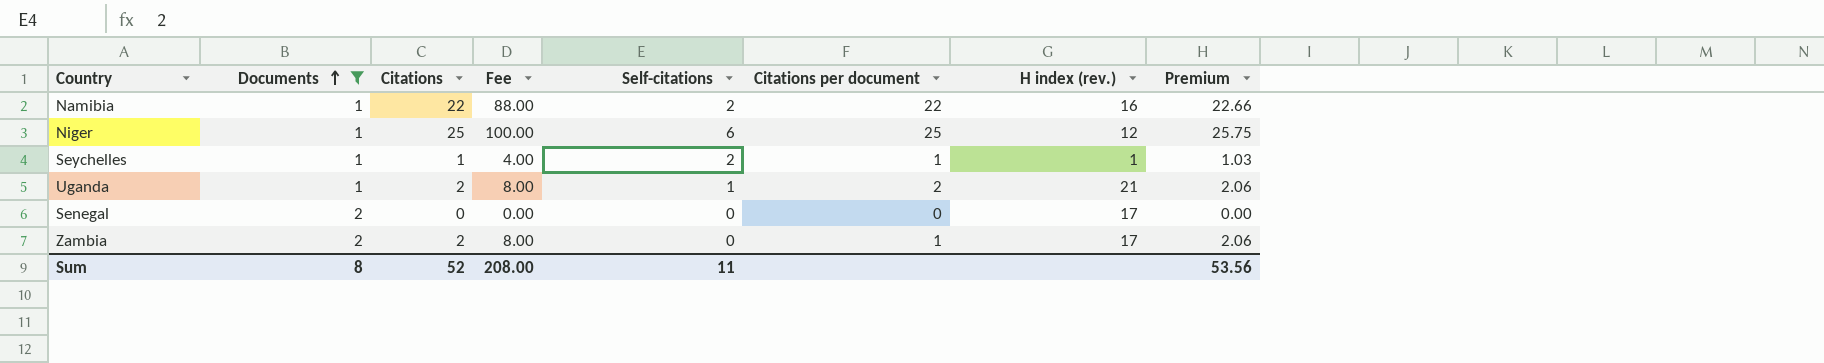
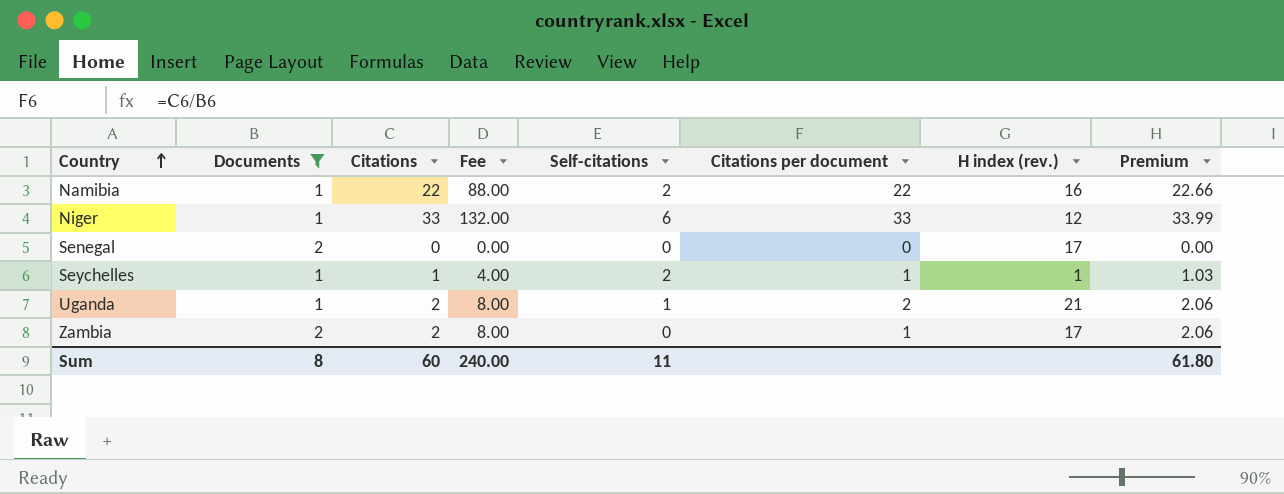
row order: Documents ascending -> Country ascending
Niger | Citations: 25 -> 33
Niger | Fee: 100.00 -> 132.00
Niger | Citations per document: 25 -> 33
Niger | Premium: 25.75 -> 33.99
Sum | Citations: 52 -> 60
Sum | Fee: 208.00 -> 240.00
Sum | Premium: 53.56 -> 61.80

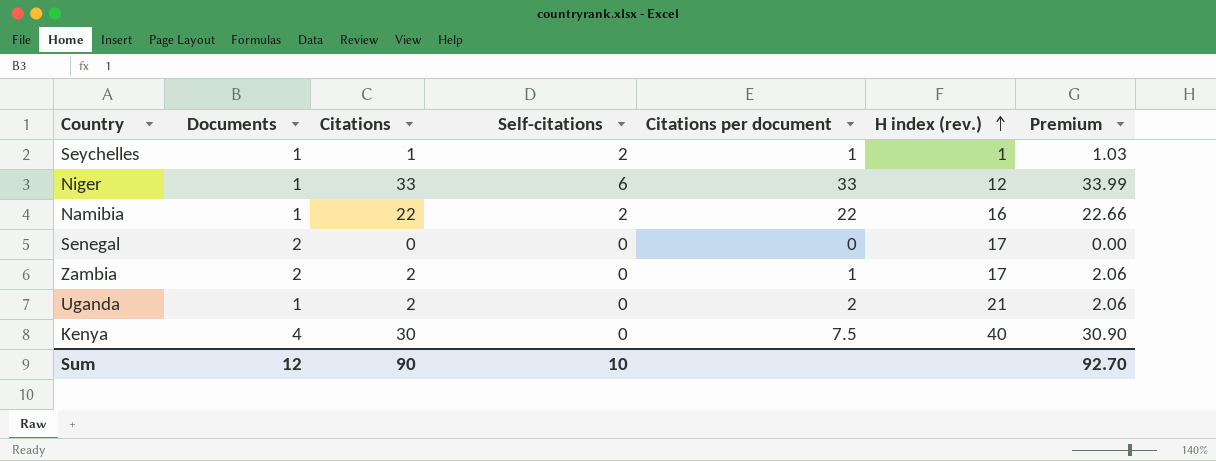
filter: Documents != 4 -> none
row order: Country ascending -> H index (rev.) ascending
column Fee | formula: [Citations] * 4 -> none
Uganda | Self-citations: 1 -> 0
Sum | Documents: 8 -> 12
Sum | Citations: 60 -> 90
Sum | Self-citations: 11 -> 10
Sum | Premium: 61.80 -> 92.70

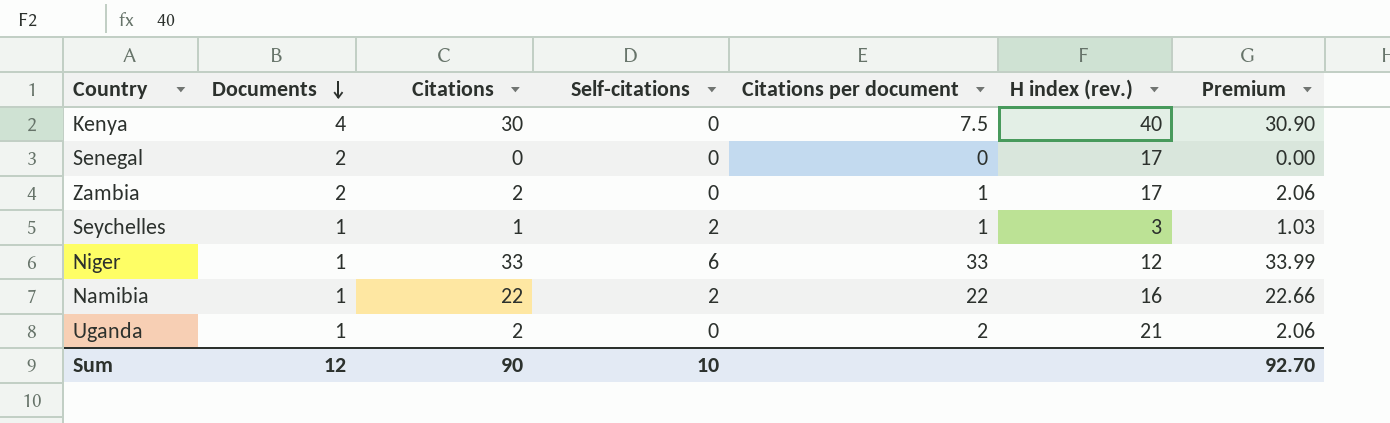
row order: H index (rev.) ascending -> Documents descending
Seychelles | H index (rev.): 1 -> 3

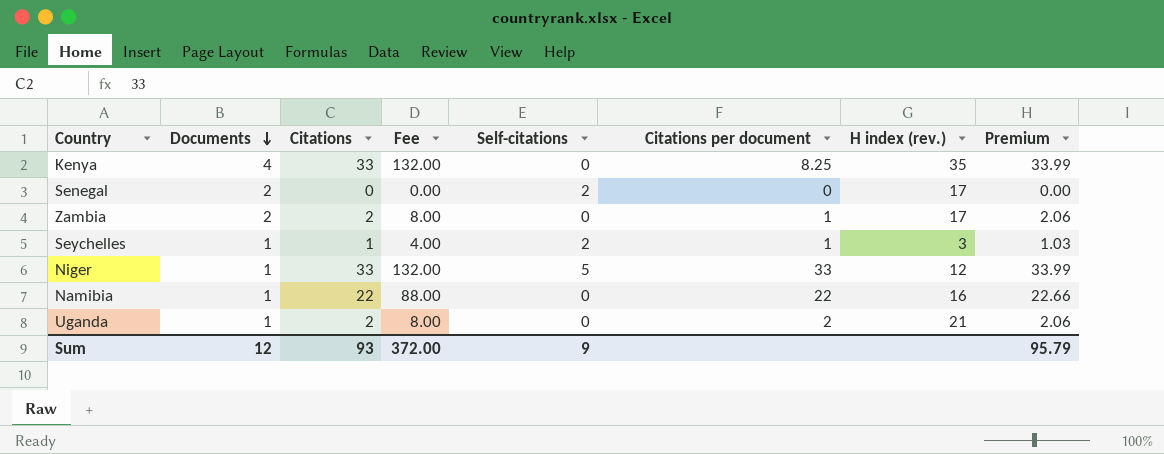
column Fee | formula: none -> [Citations] * 4
Kenya | Citations: 30 -> 33
Kenya | Citations per document: 7.5 -> 8.25
Kenya | H index (rev.): 40 -> 35
Kenya | Premium: 30.90 -> 33.99
Senegal | Self-citations: 0 -> 2
Niger | Self-citations: 6 -> 5
Namibia | Self-citations: 2 -> 0
Sum | Citations: 90 -> 93
Sum | Self-citations: 10 -> 9
Sum | Premium: 92.70 -> 95.79

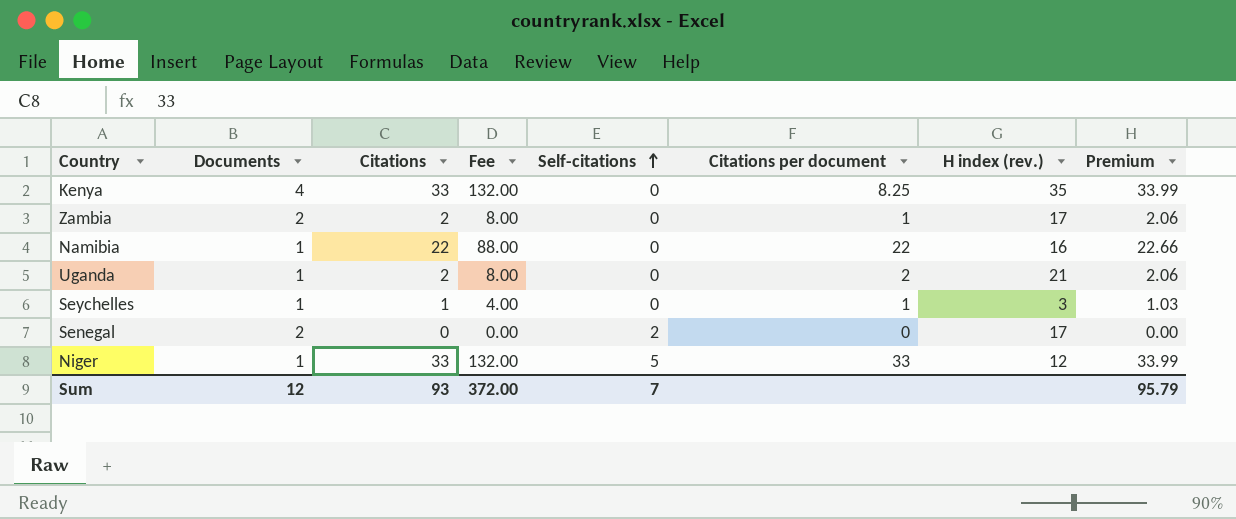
row order: Documents descending -> Self-citations ascending
Seychelles | Self-citations: 2 -> 0
Sum | Self-citations: 9 -> 7

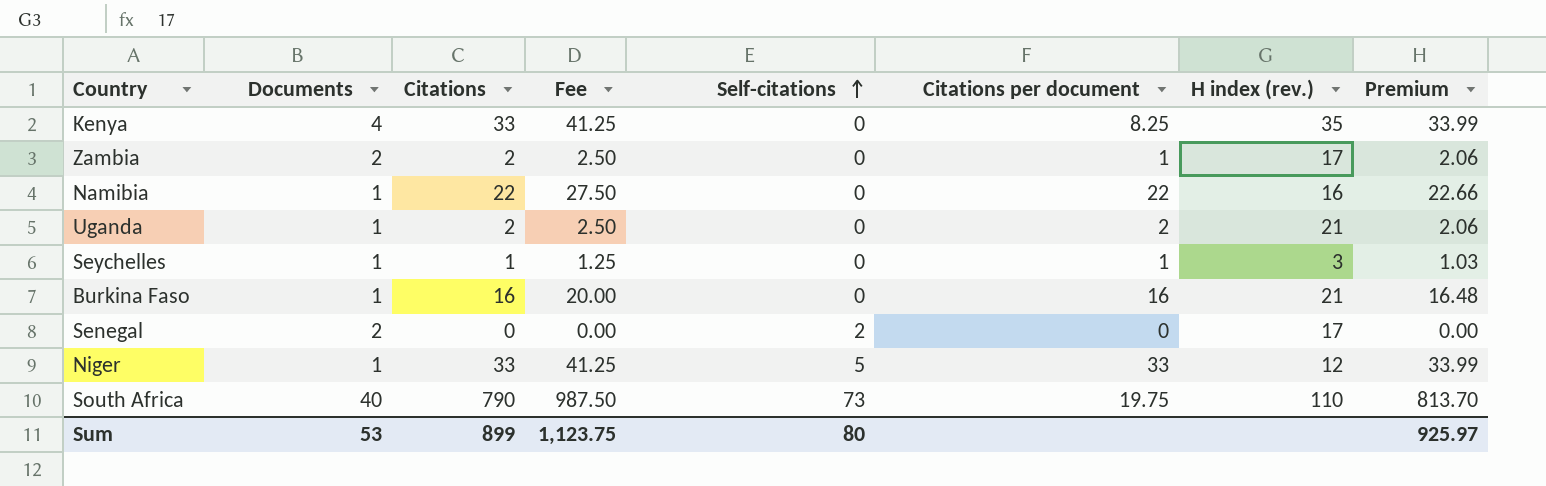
column Fee | formula: [Citations] * 4 -> [Citations] * 1.25
row Burkina Faso: none -> 1 | 16 | 20.00 | 0 | 16 | 21 | 16.48
row South Africa: none -> 40 | 790 | 987.50 | 73 | 19.75 | 110 | 813.70
Sum | Documents: 12 -> 53
Sum | Citations: 93 -> 899
Sum | Fee: 372.00 -> 1,123.75
Sum | Self-citations: 7 -> 80
Sum | Premium: 95.79 -> 925.97

